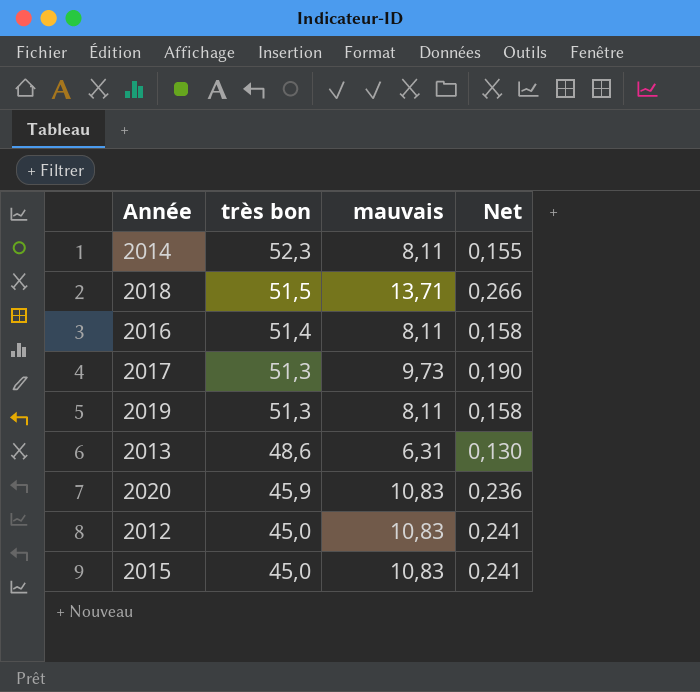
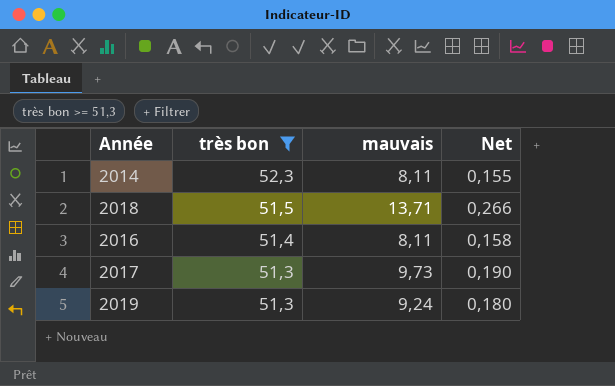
filter: none -> très bon >= 51,3
2019 | mauvais: 8,11 -> 9,24
2019 | Net: 0,158 -> 0,180

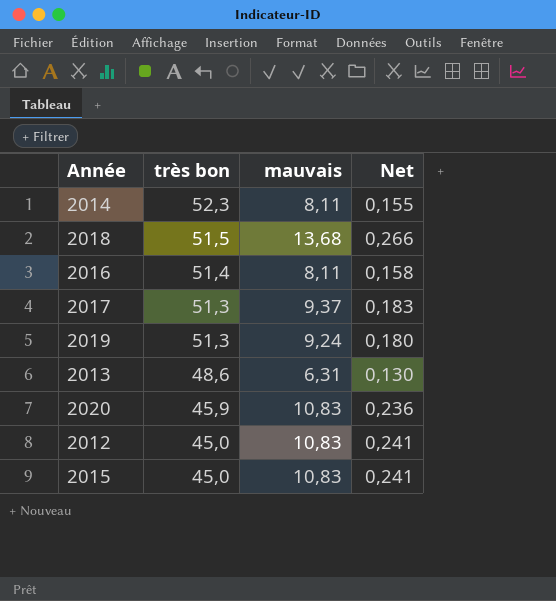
filter: très bon >= 51,3 -> none
2018 | mauvais: 13,71 -> 13,68
2017 | mauvais: 9,73 -> 9,37
2017 | Net: 0,190 -> 0,183

